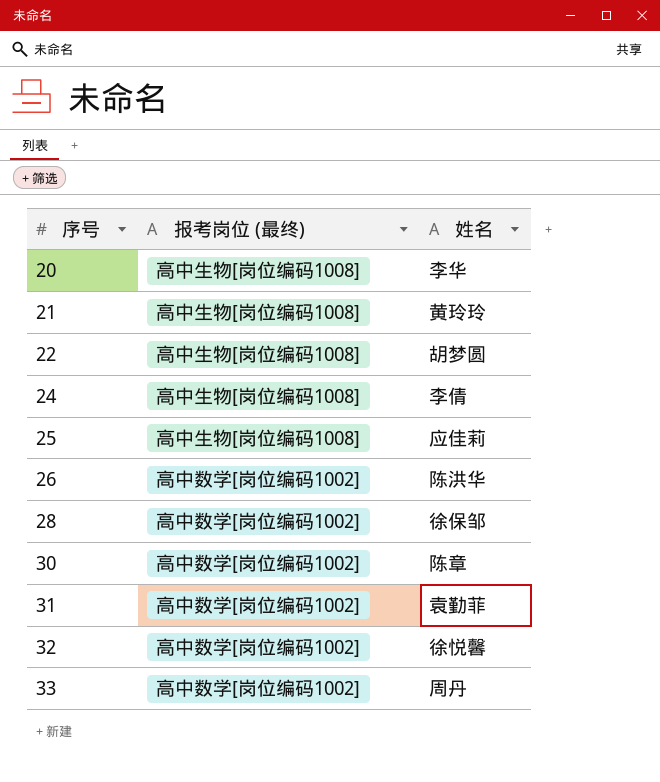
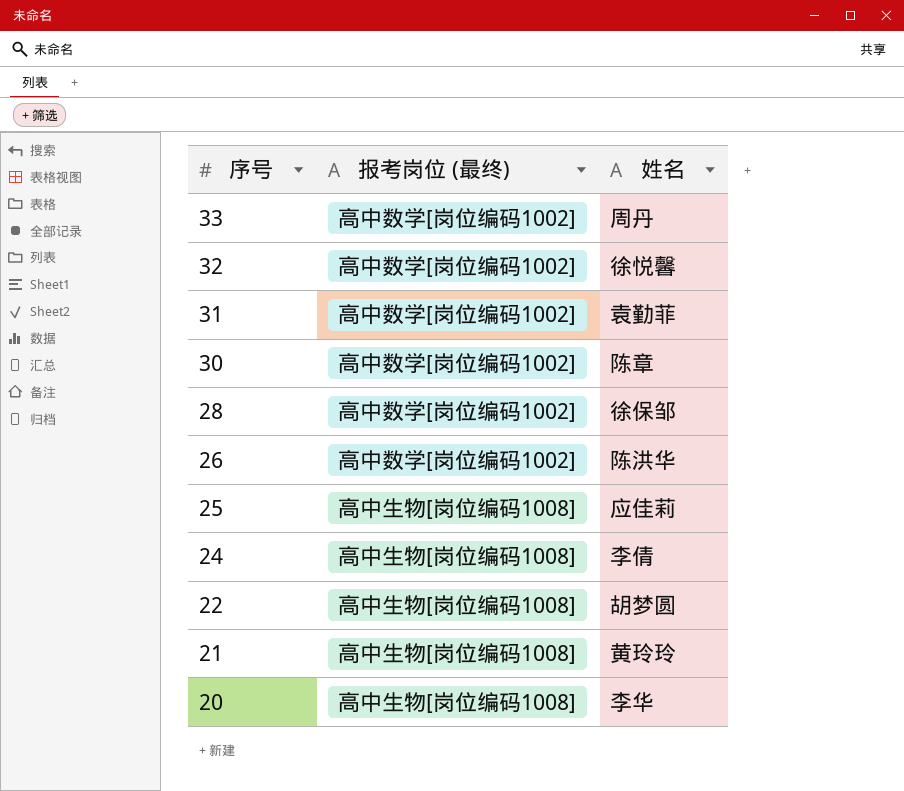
row order: 序号 ascending -> 序号 descending

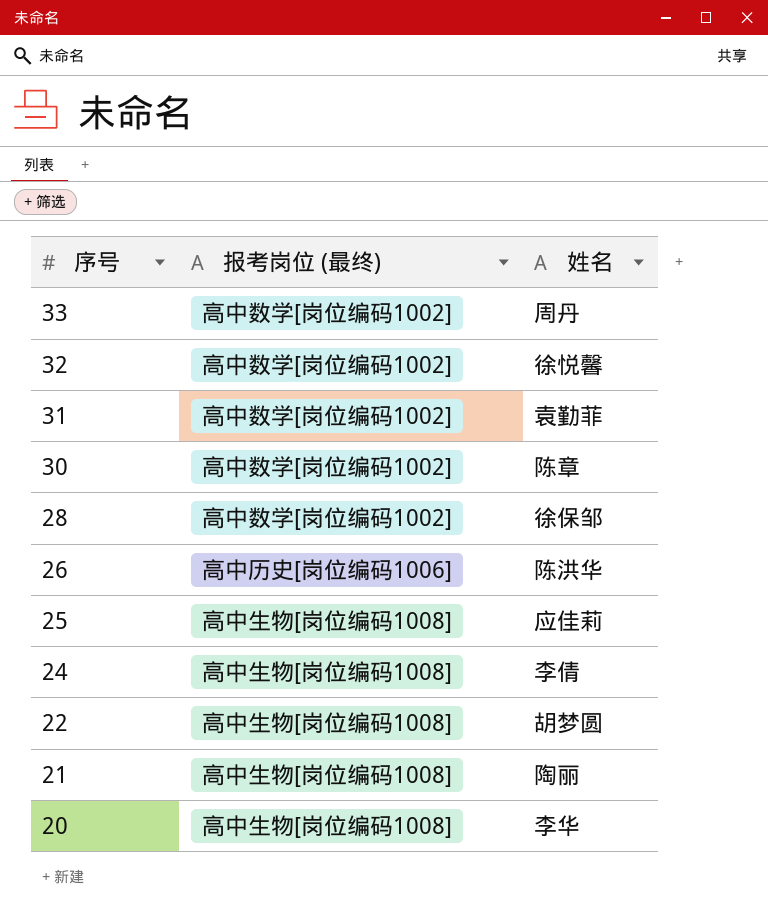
26 | 报考岗位 (最终): 高中数学[岗位编码1002] -> 高中历史[岗位编码1006]
21 | 姓名: 黄玲玲 -> 陶丽

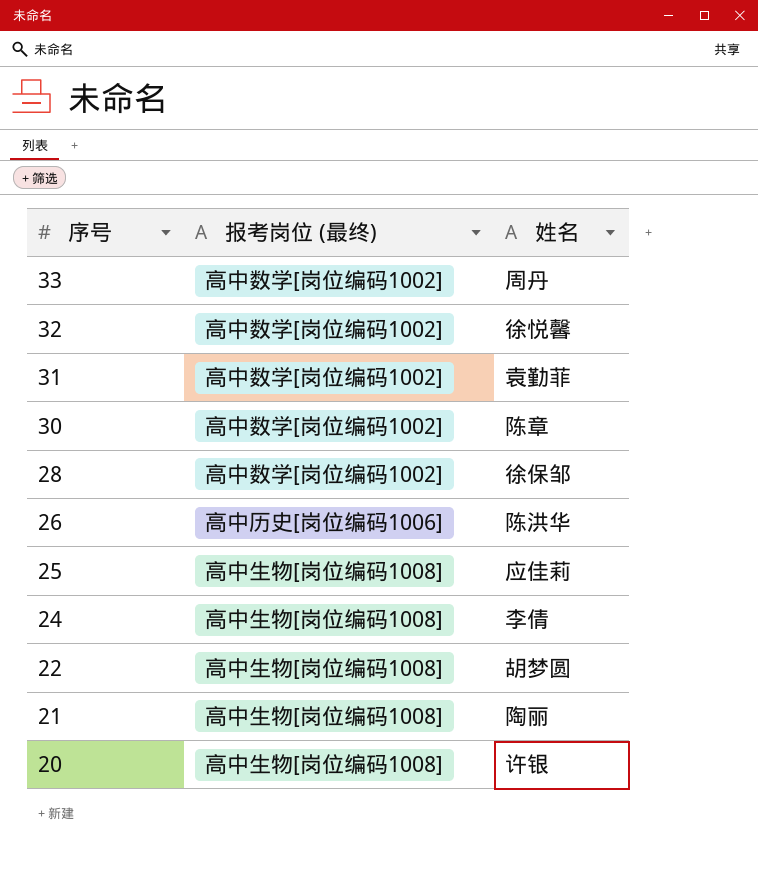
20 | 姓名: 李华 -> 许银

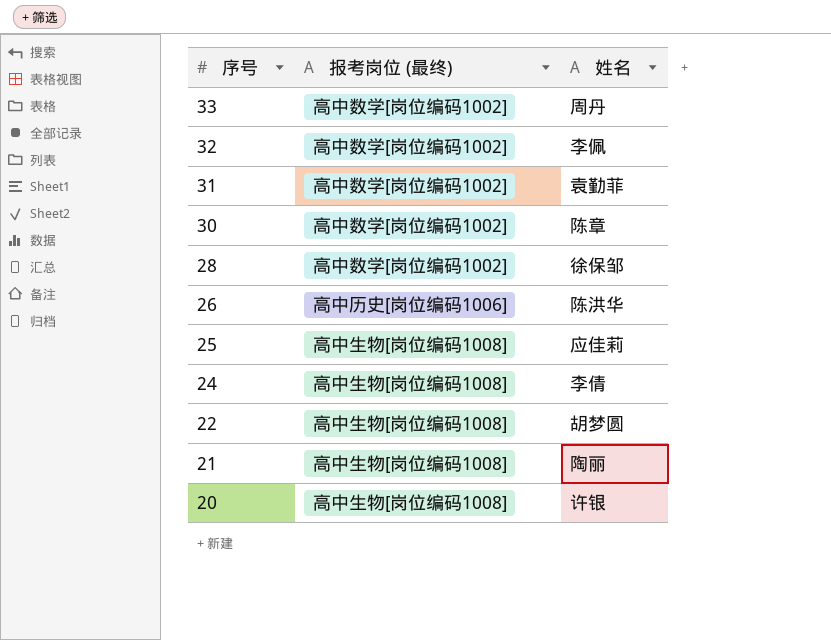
32 | 姓名: 徐悦馨 -> 李佩

